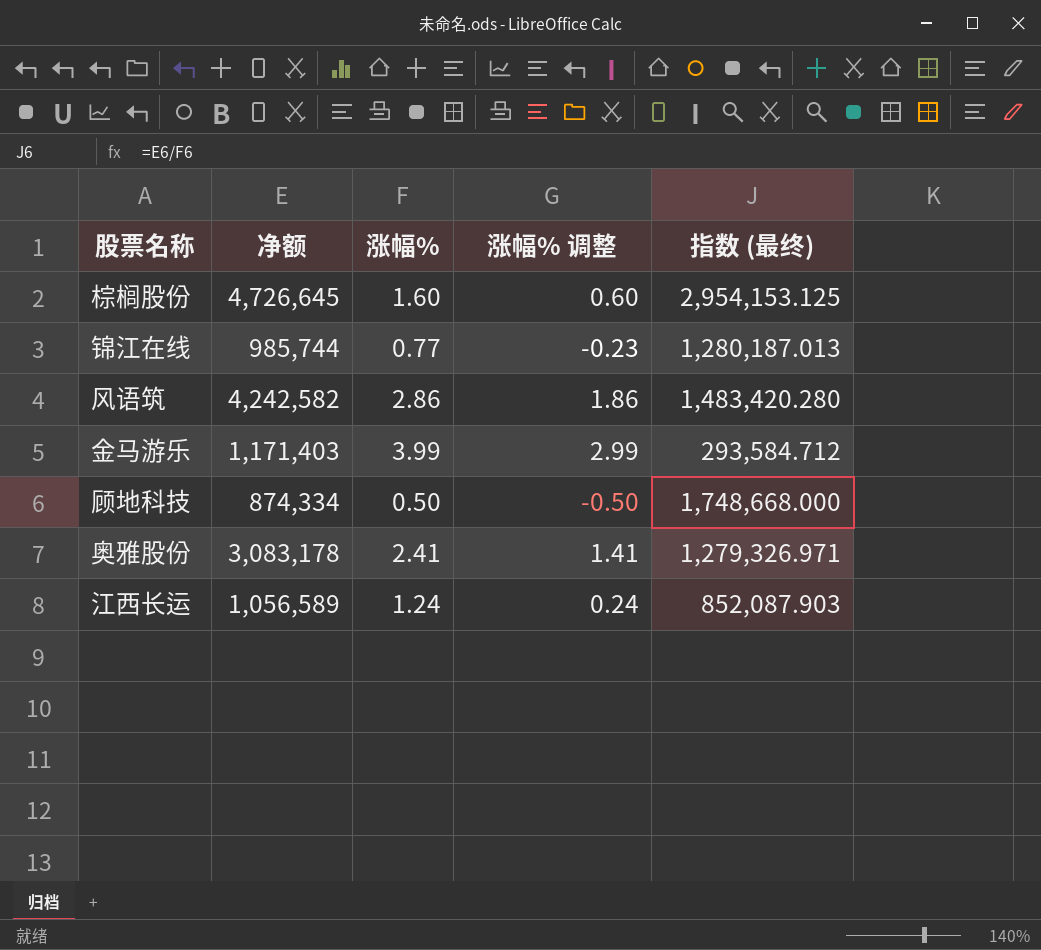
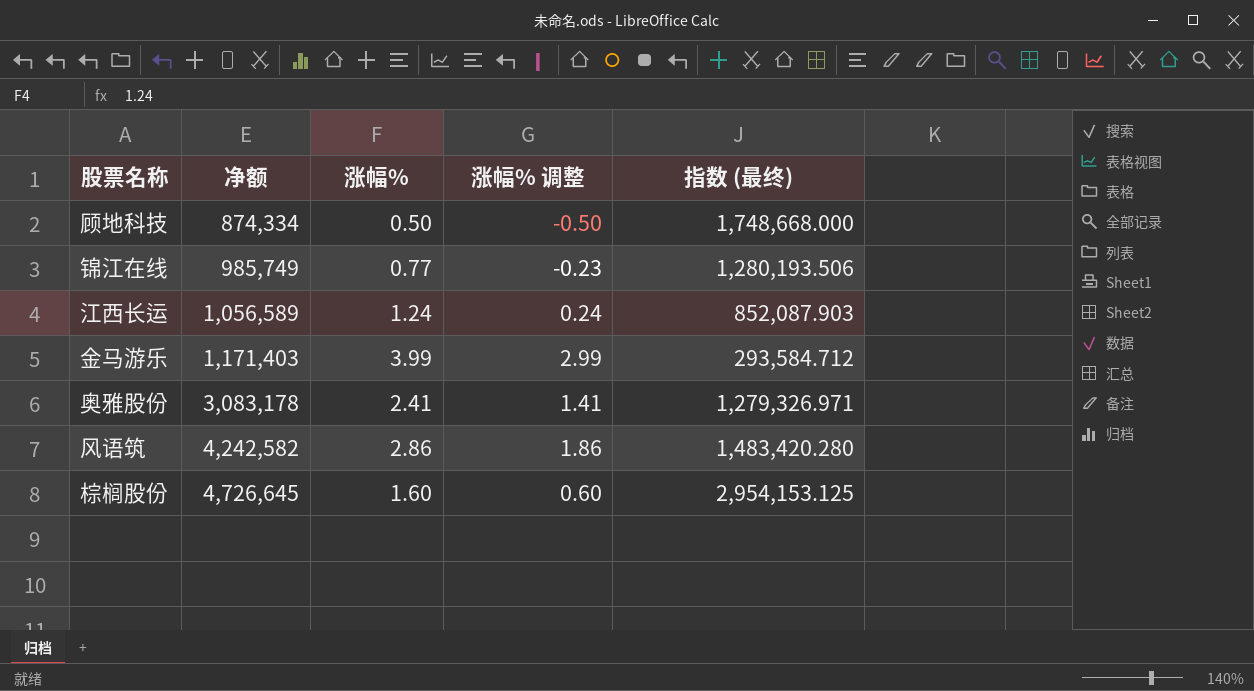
row order: none -> 净额 ascending
锦江在线 | 净额: 985,744 -> 985,749
锦江在线 | 指数 (最终): 1,280,187.013 -> 1,280,193.506

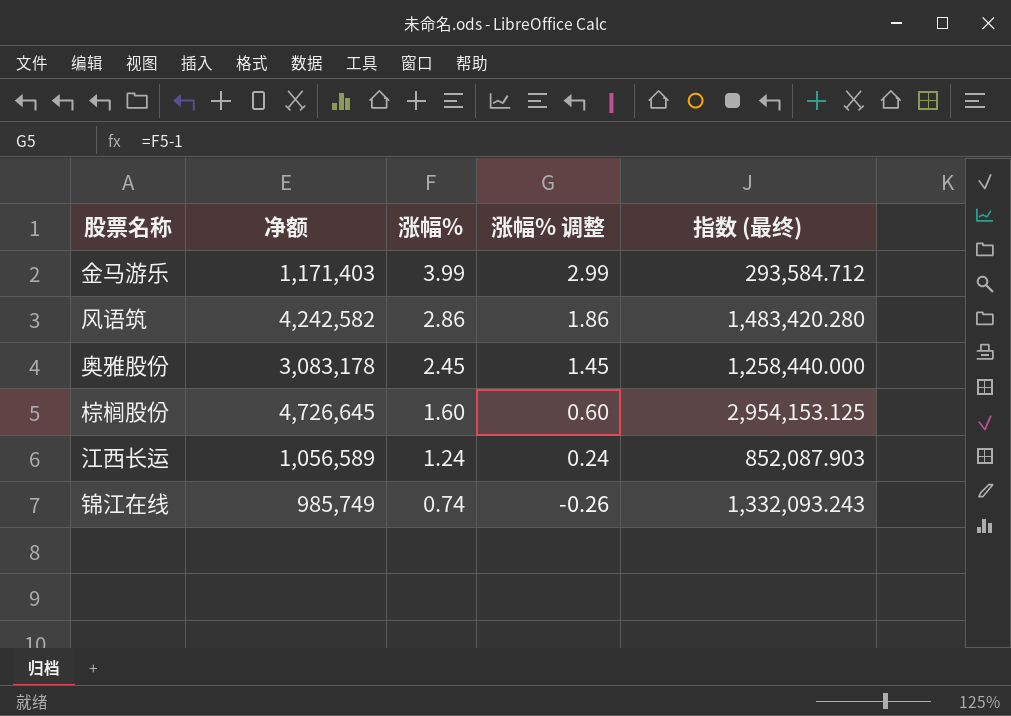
row order: 净额 ascending -> 涨幅% descending
row 顾地科技: 874,334 | 0.50 | -0.50 | 1,748,668.000 -> none
奥雅股份 | 涨幅%: 2.41 -> 2.45
奥雅股份 | 涨幅% 调整: 1.41 -> 1.45
奥雅股份 | 指数 (最终): 1,279,326.971 -> 1,258,440.000
锦江在线 | 涨幅%: 0.77 -> 0.74
锦江在线 | 涨幅% 调整: -0.23 -> -0.26
锦江在线 | 指数 (最终): 1,280,193.506 -> 1,332,093.243

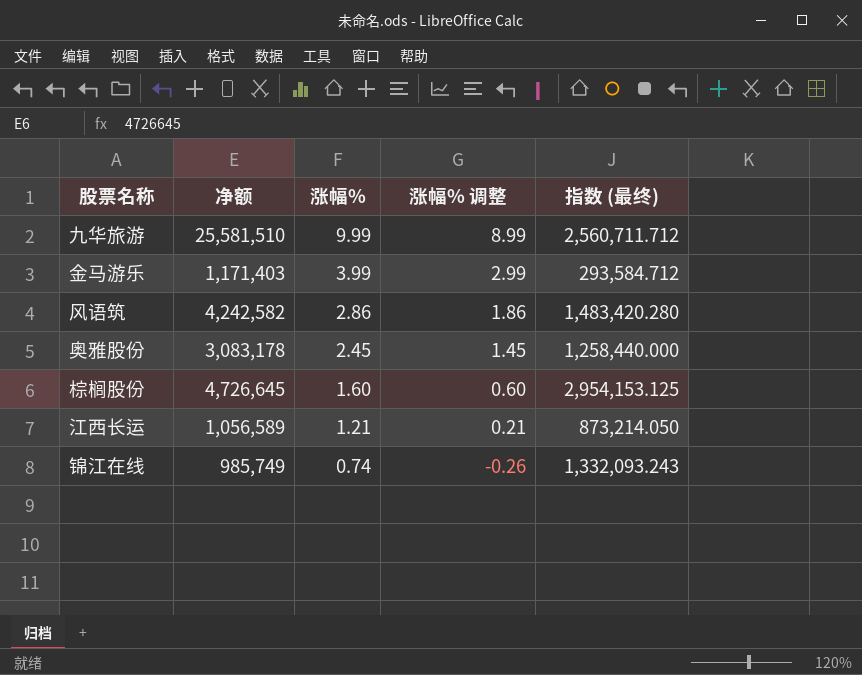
row 九华旅游: none -> 25,581,510 | 9.99 | 8.99 | 2,560,711.712
江西长运 | 涨幅%: 1.24 -> 1.21
江西长运 | 涨幅% 调整: 0.24 -> 0.21
江西长运 | 指数 (最终): 852,087.903 -> 873,214.050

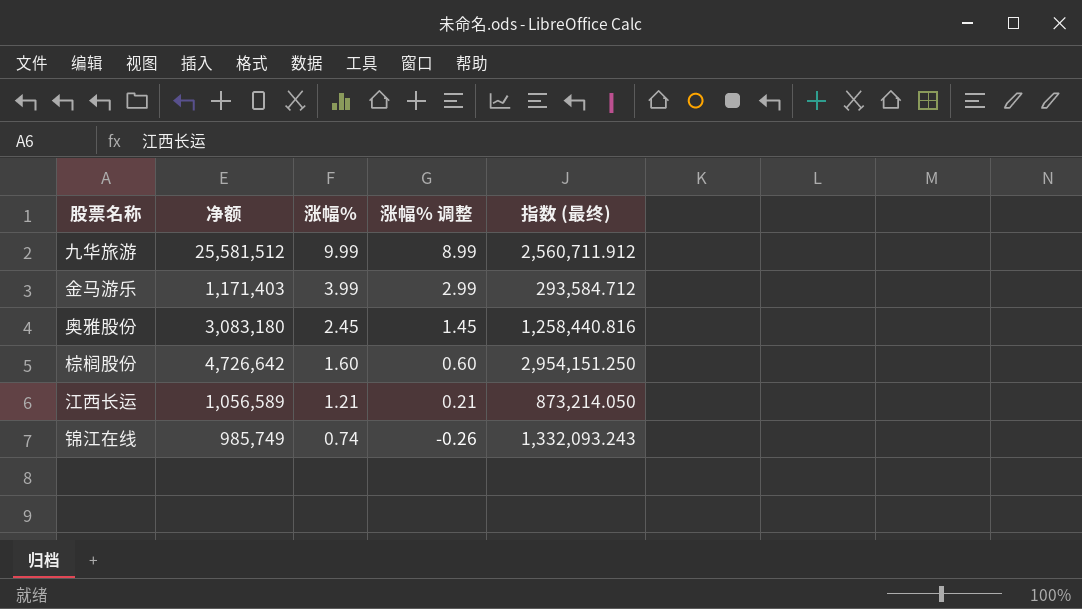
row 风语筑: 4,242,582 | 2.86 | 1.86 | 1,483,420.280 -> none
九华旅游 | 净额: 25,581,510 -> 25,581,512
九华旅游 | 指数 (最终): 2,560,711.712 -> 2,560,711.912
奥雅股份 | 净额: 3,083,178 -> 3,083,180
奥雅股份 | 指数 (最终): 1,258,440.000 -> 1,258,440.816
棕榈股份 | 净额: 4,726,645 -> 4,726,642
棕榈股份 | 指数 (最终): 2,954,153.125 -> 2,954,151.250

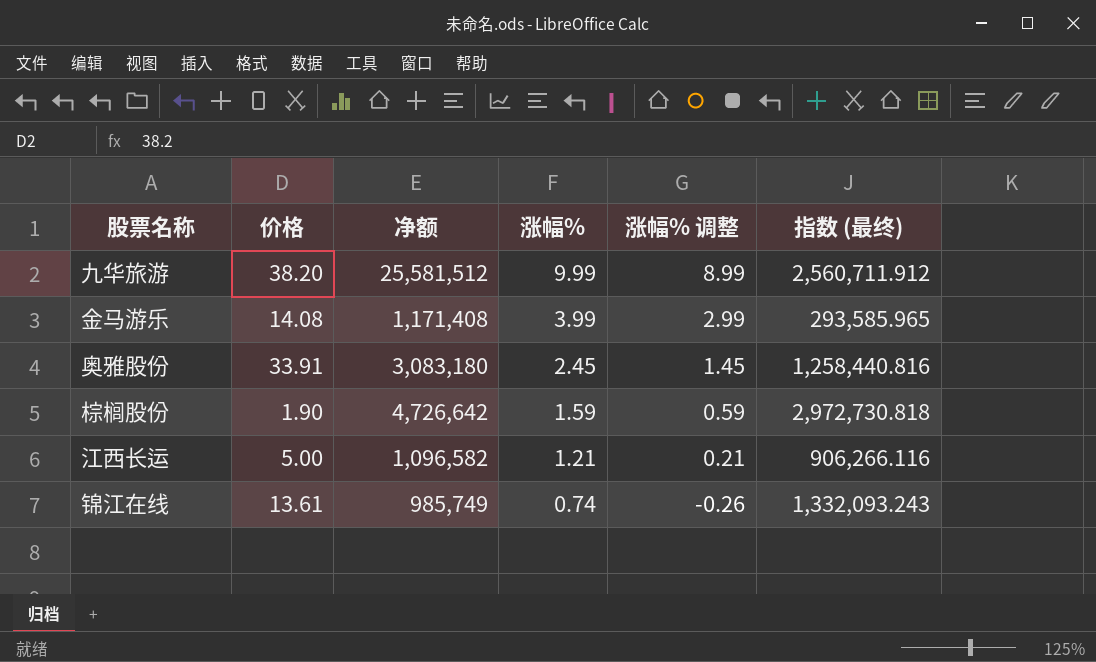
column 价格 | position: none -> 2
金马游乐 | 净额: 1,171,403 -> 1,171,408
金马游乐 | 指数 (最终): 293,584.712 -> 293,585.965
棕榈股份 | 涨幅%: 1.60 -> 1.59
棕榈股份 | 涨幅% 调整: 0.60 -> 0.59
棕榈股份 | 指数 (最终): 2,954,151.250 -> 2,972,730.818
江西长运 | 净额: 1,056,589 -> 1,096,582
江西长运 | 指数 (最终): 873,214.050 -> 906,266.116

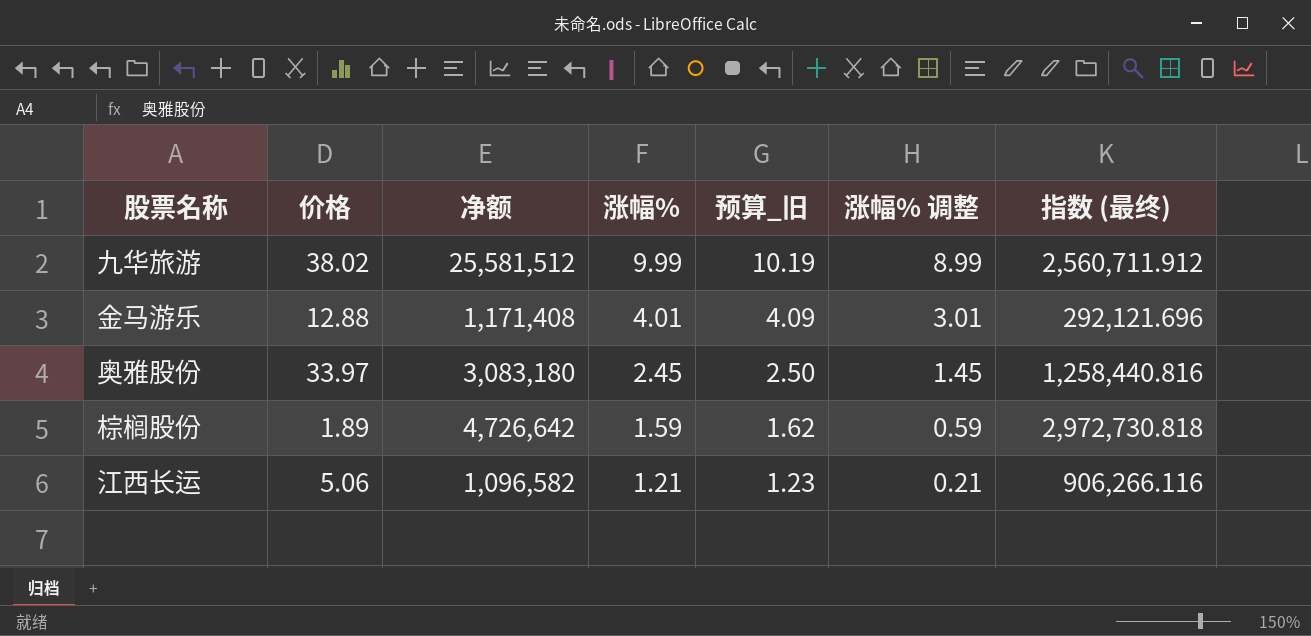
column 预算_旧 | formula: none -> [涨幅%] * 1.02
row 锦江在线: 13.61 | 985,749 | 0.74 | -0.26 | 1,332,093.243 -> none
九华旅游 | 价格: 38.20 -> 38.02
金马游乐 | 价格: 14.08 -> 12.88
金马游乐 | 涨幅%: 3.99 -> 4.01
金马游乐 | 涨幅% 调整: 2.99 -> 3.01
金马游乐 | 指数 (最终): 293,585.965 -> 292,121.696
奥雅股份 | 价格: 33.91 -> 33.97
棕榈股份 | 价格: 1.90 -> 1.89
江西长运 | 价格: 5.00 -> 5.06

